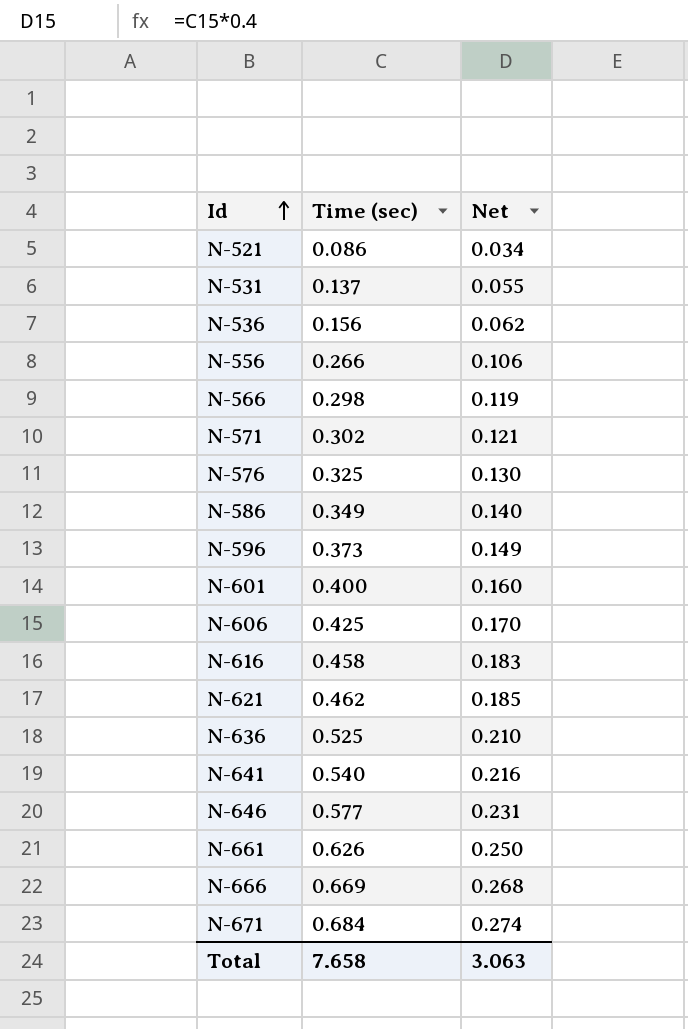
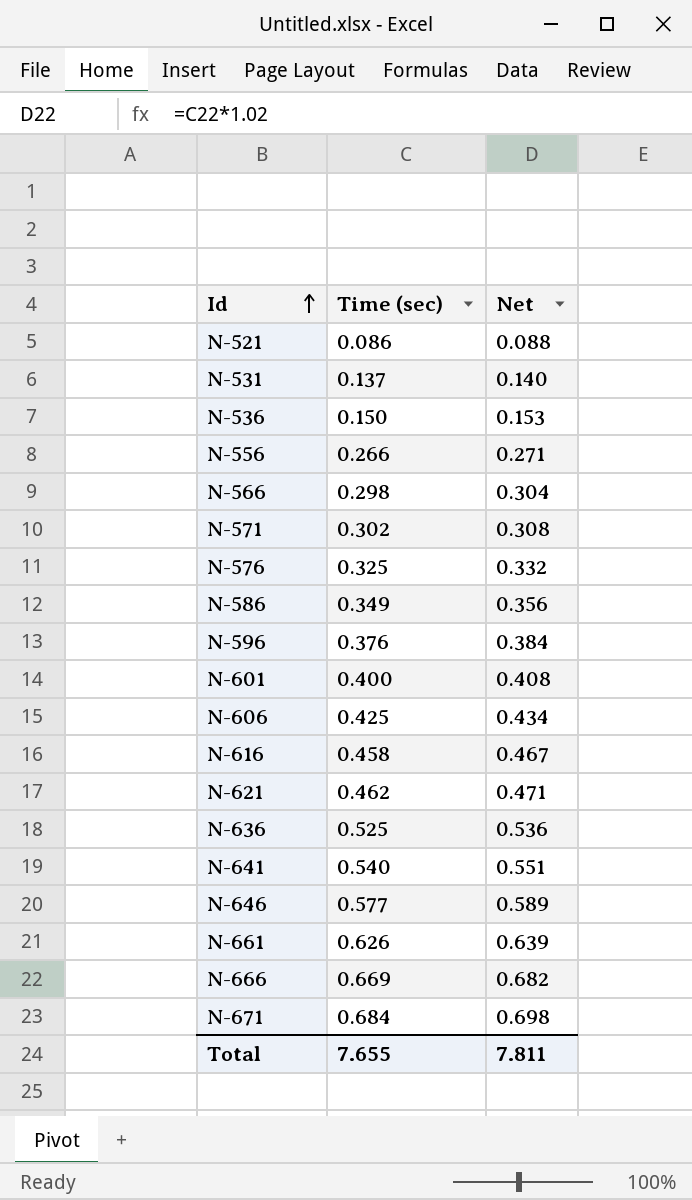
column Net | formula: [Time (sec)] * 0.4 -> [Time (sec)] * 1.02
N-536 | Time (sec): 0.156 -> 0.150
N-596 | Time (sec): 0.373 -> 0.376
Total | Time (sec): 7.658 -> 7.655
Total | Net: 3.063 -> 7.811

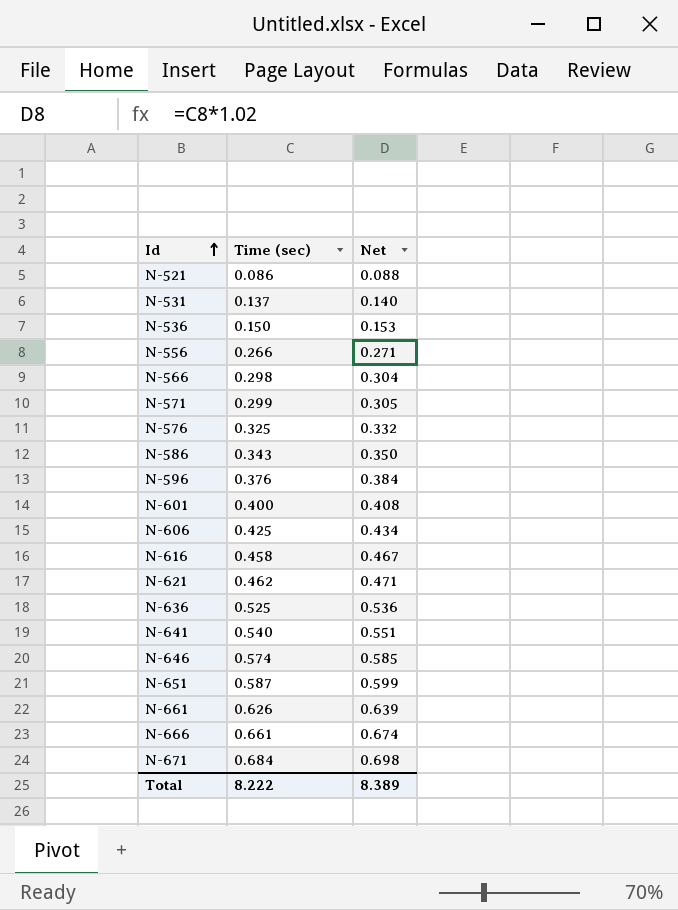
N-571 | Time (sec): 0.302 -> 0.299
N-571 | Net: 0.308 -> 0.305
N-586 | Time (sec): 0.349 -> 0.343
N-586 | Net: 0.356 -> 0.350
N-646 | Time (sec): 0.577 -> 0.574
N-646 | Net: 0.589 -> 0.585
row N-651: none -> 0.587 | 0.599
N-666 | Time (sec): 0.669 -> 0.661
N-666 | Net: 0.682 -> 0.674
Total | Time (sec): 7.655 -> 8.222
Total | Net: 7.811 -> 8.389

